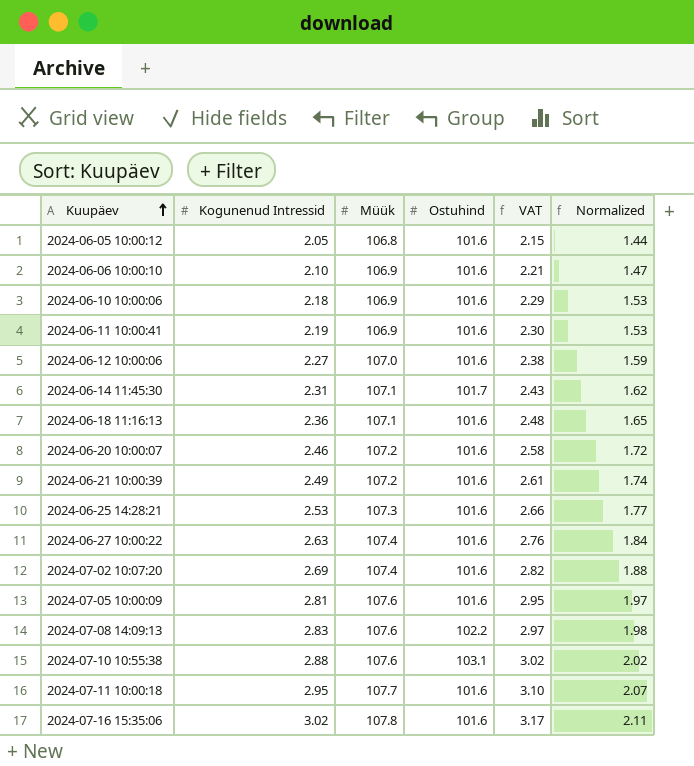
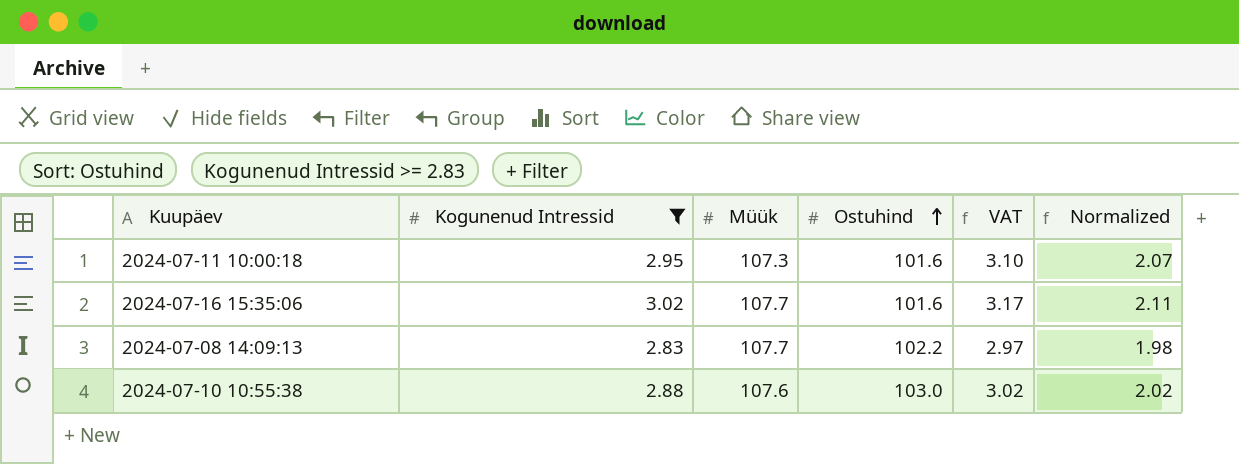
filter: none -> Kogunenud Intressid >= 2.83
row order: Kuupäev ascending -> Ostuhind ascending
2024-07-11 10:00:18 | Müük: 107.7 -> 107.3
2024-07-16 15:35:06 | Müük: 107.8 -> 107.7
2024-07-08 14:09:13 | Müük: 107.6 -> 107.7
2024-07-10 10:55:38 | Ostuhind: 103.1 -> 103.0

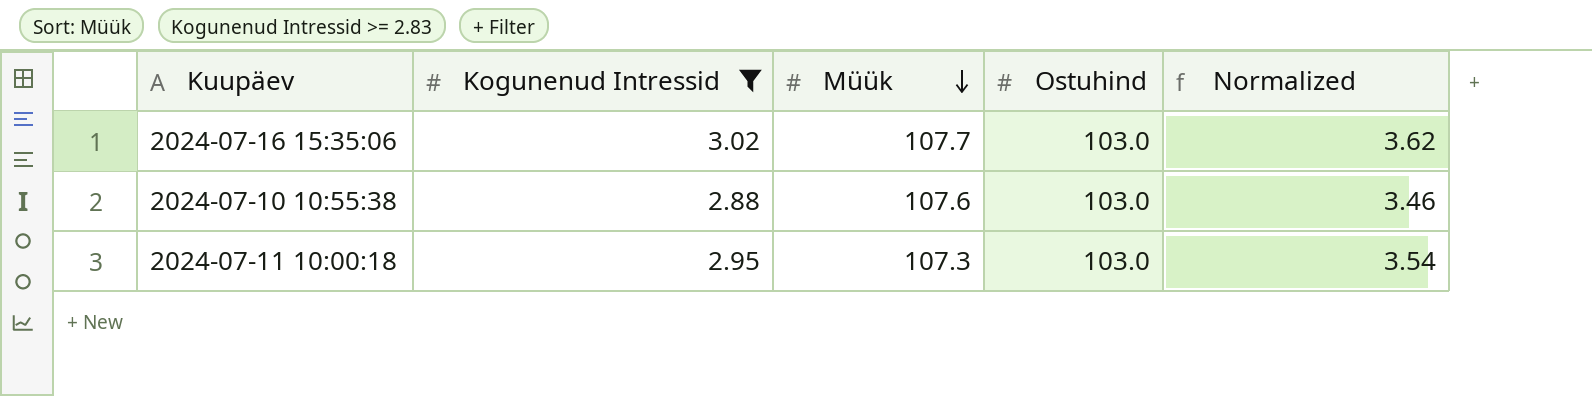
row order: Ostuhind ascending -> Müük descending
column VAT | formula: [Kogunenud Intressid] * 1.05 -> none
column Normalized | formula: [Kogunenud Intressid] * 0.7 -> [Kogunenud Intressid] * 1.2
row 2024-07-08 14:09:13: 2.83 | 107.7 | 102.2 | 2.97 | 1.98 -> none
2024-07-16 15:35:06 | Ostuhind: 101.6 -> 103.0
2024-07-11 10:00:18 | Ostuhind: 101.6 -> 103.0

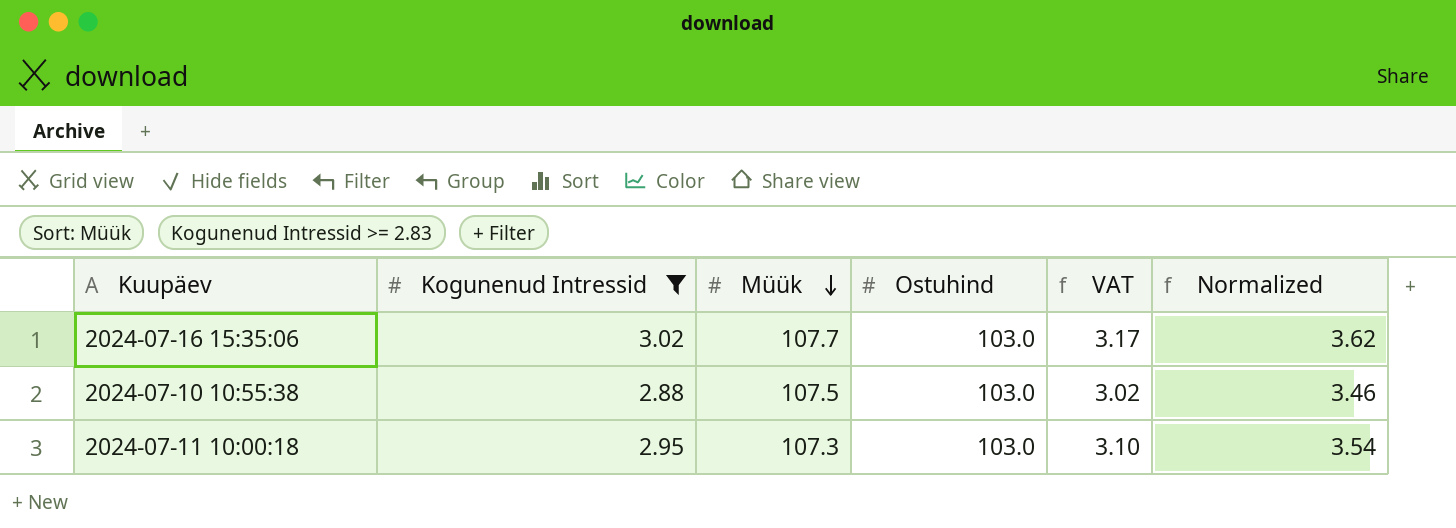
column VAT | formula: none -> [Kogunenud Intressid] * 1.05
2024-07-10 10:55:38 | Müük: 107.6 -> 107.5

